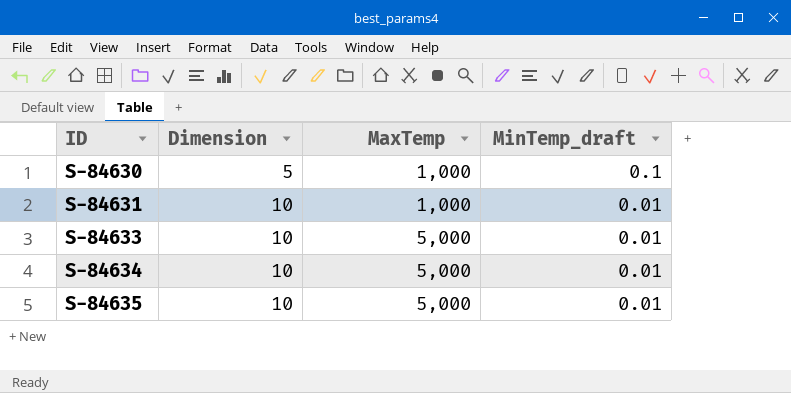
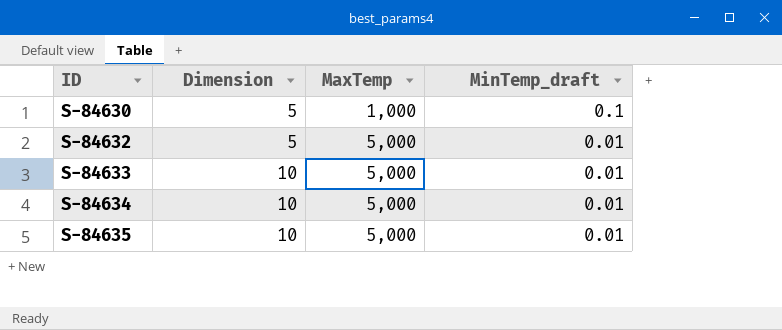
row S-84631: 10 | 1,000 | 0.01 -> none
row S-84632: none -> 5 | 5,000 | 0.01

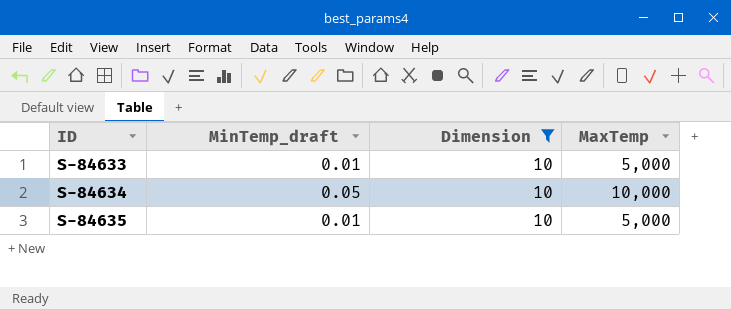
filter: none -> Dimension = 10
column MinTemp_draft | position: 4 -> 2
S-84634 | MinTemp_draft: 0.01 -> 0.05
S-84634 | MaxTemp: 5,000 -> 10,000

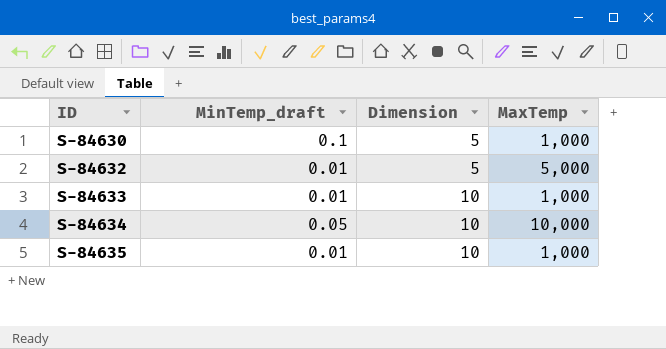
filter: Dimension = 10 -> none
S-84633 | MaxTemp: 5,000 -> 1,000
S-84635 | MaxTemp: 5,000 -> 1,000

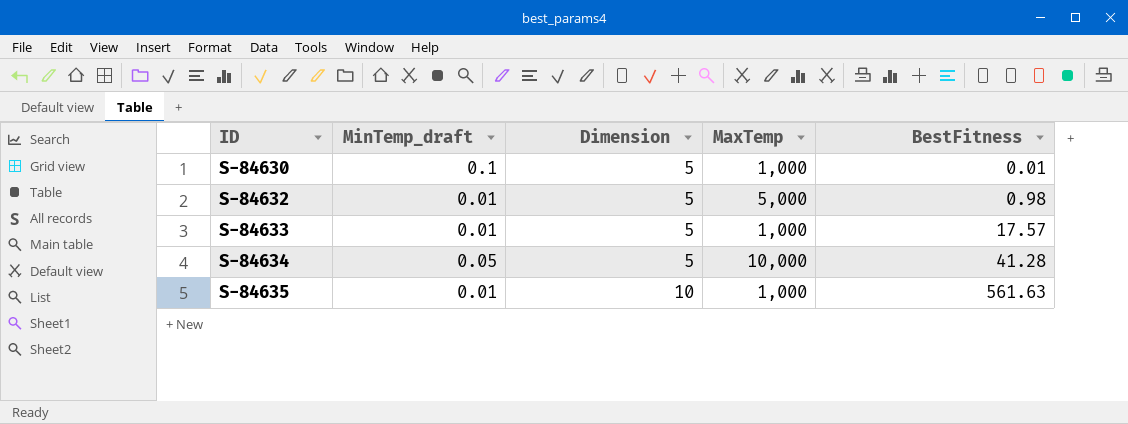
column BestFitness | position: none -> 5
S-84633 | Dimension: 10 -> 5
S-84634 | Dimension: 10 -> 5

